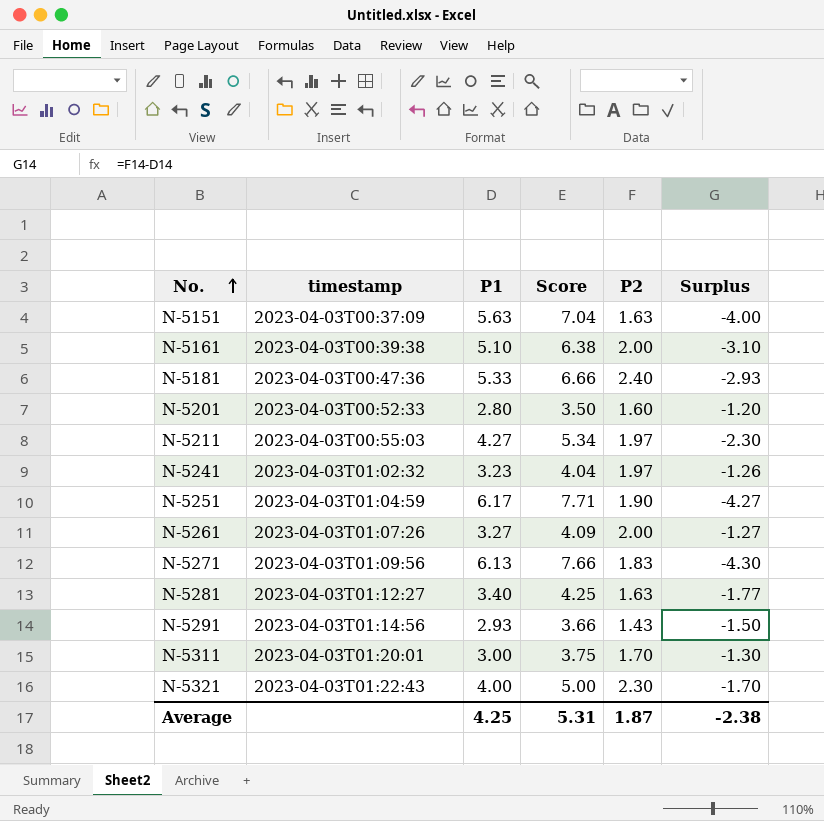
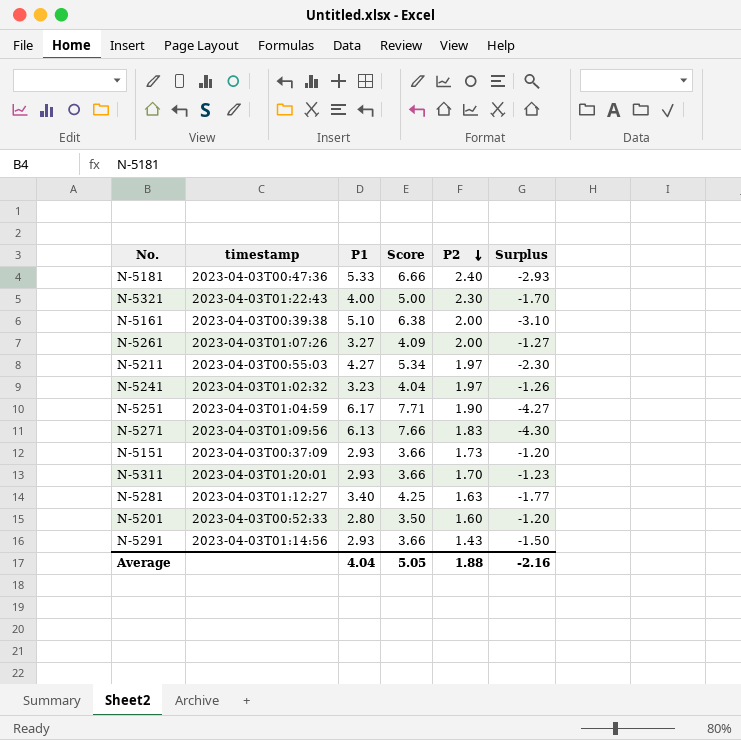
row order: No. ascending -> P2 descending
N-5151 | P1: 5.63 -> 2.93
N-5151 | Score: 7.04 -> 3.66
N-5151 | P2: 1.63 -> 1.73
N-5151 | Surplus: -4.00 -> -1.20
N-5311 | P1: 3.00 -> 2.93
N-5311 | Score: 3.75 -> 3.66
N-5311 | Surplus: -1.30 -> -1.23
Average | P1: 4.25 -> 4.04
Average | Score: 5.31 -> 5.05
Average | P2: 1.87 -> 1.88
Average | Surplus: -2.38 -> -2.16

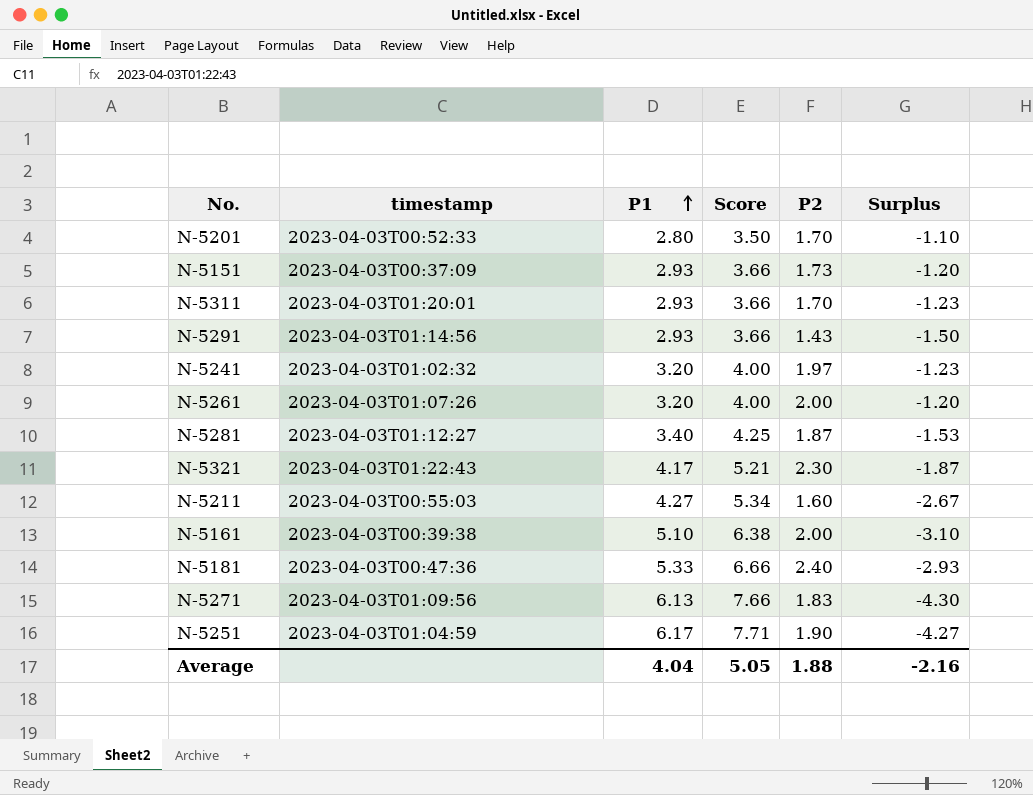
row order: P2 descending -> P1 ascending
N-5201 | P2: 1.60 -> 1.70
N-5201 | Surplus: -1.20 -> -1.10
N-5241 | P1: 3.23 -> 3.20
N-5241 | Score: 4.04 -> 4.00
N-5241 | Surplus: -1.26 -> -1.23
N-5261 | P1: 3.27 -> 3.20
N-5261 | Score: 4.09 -> 4.00
N-5261 | Surplus: -1.27 -> -1.20
N-5281 | P2: 1.63 -> 1.87
N-5281 | Surplus: -1.77 -> -1.53
N-5321 | P1: 4.00 -> 4.17
N-5321 | Score: 5.00 -> 5.21
N-5321 | Surplus: -1.70 -> -1.87
N-5211 | P2: 1.97 -> 1.60
N-5211 | Surplus: -2.30 -> -2.67

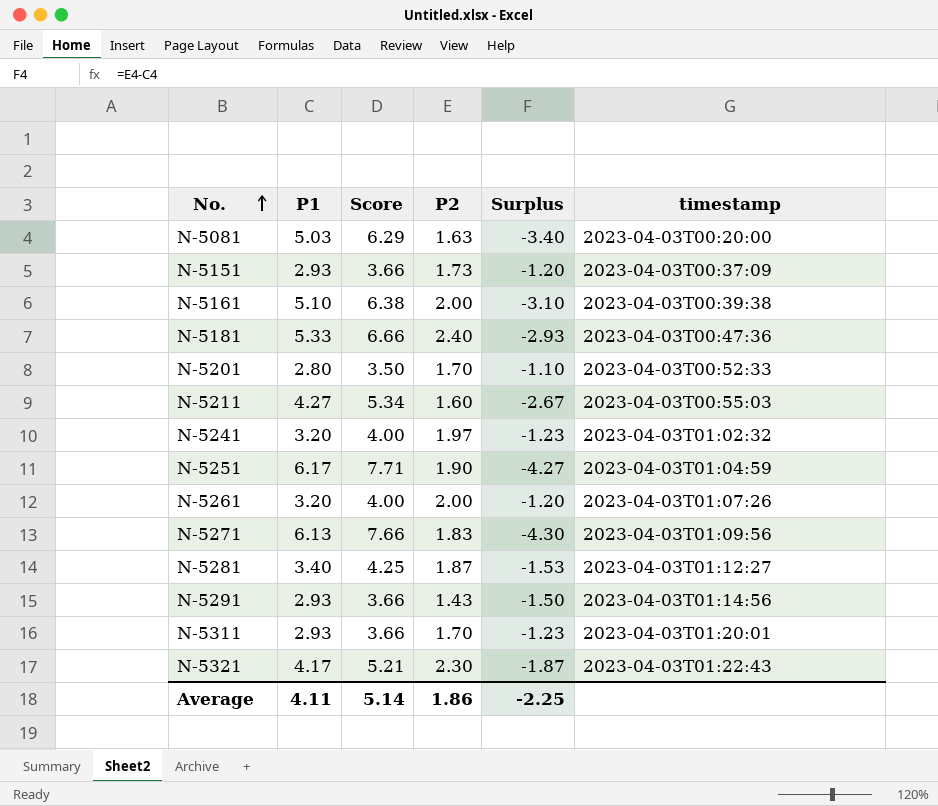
row order: P1 ascending -> No. ascending
column timestamp | position: 2 -> 6
row N-5081: none -> 5.03 | 6.29 | 1.63 | -3.40 | 2023-04-03T00:20:00
Average | P1: 4.04 -> 4.11
Average | Score: 5.05 -> 5.14
Average | P2: 1.88 -> 1.86
Average | Surplus: -2.16 -> -2.25

